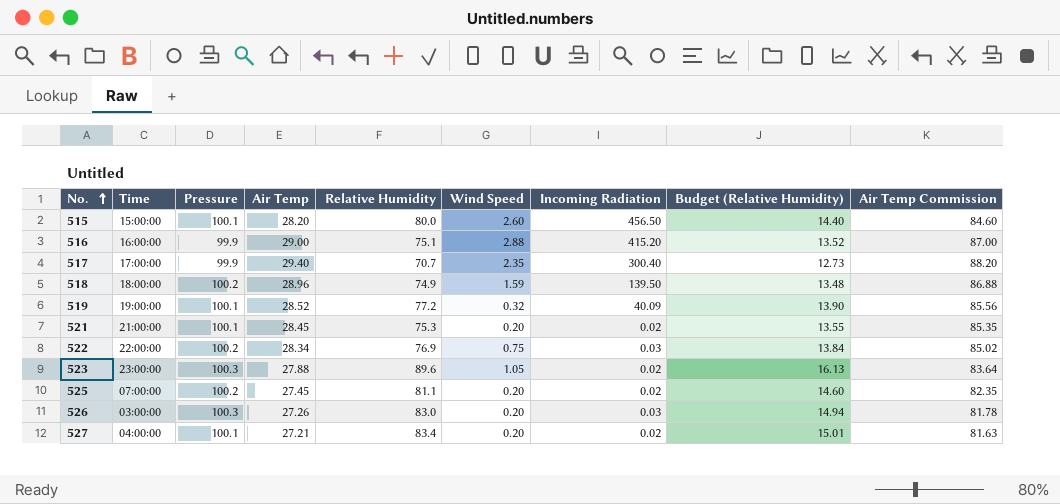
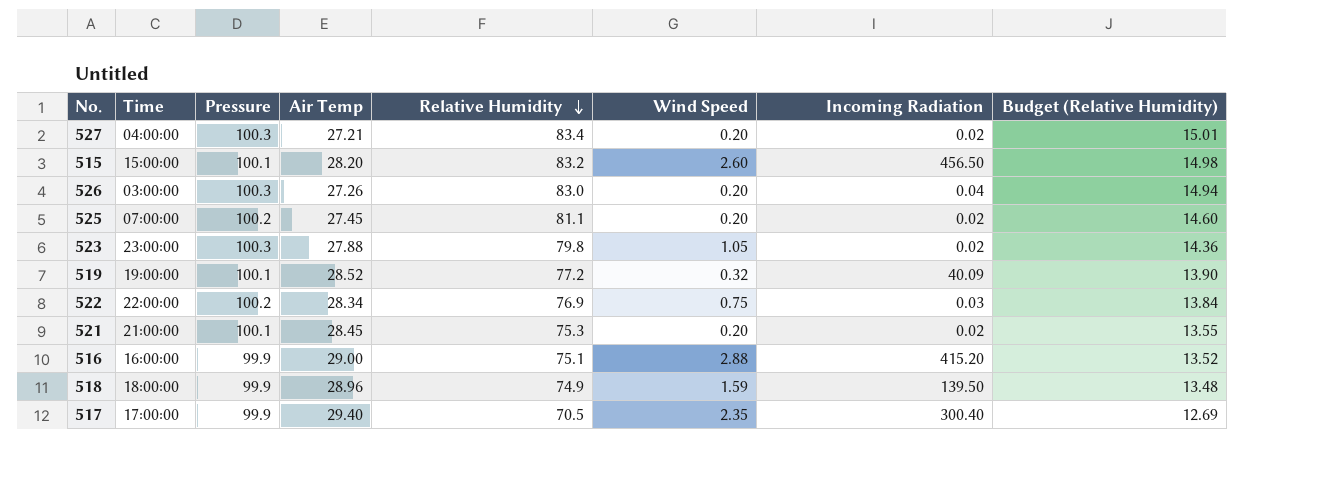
row order: No. ascending -> Relative Humidity descending
column Air Temp Commission | formula: [Air Temp] * 3 -> none
527 | Pressure: 100.1 -> 100.3
515 | Relative Humidity: 80.0 -> 83.2
515 | Budget (Relative Humidity): 14.40 -> 14.98
526 | Incoming Radiation: 0.03 -> 0.04
523 | Relative Humidity: 89.6 -> 79.8
523 | Budget (Relative Humidity): 16.13 -> 14.36
518 | Pressure: 100.2 -> 99.9
517 | Relative Humidity: 70.7 -> 70.5
517 | Budget (Relative Humidity): 12.73 -> 12.69

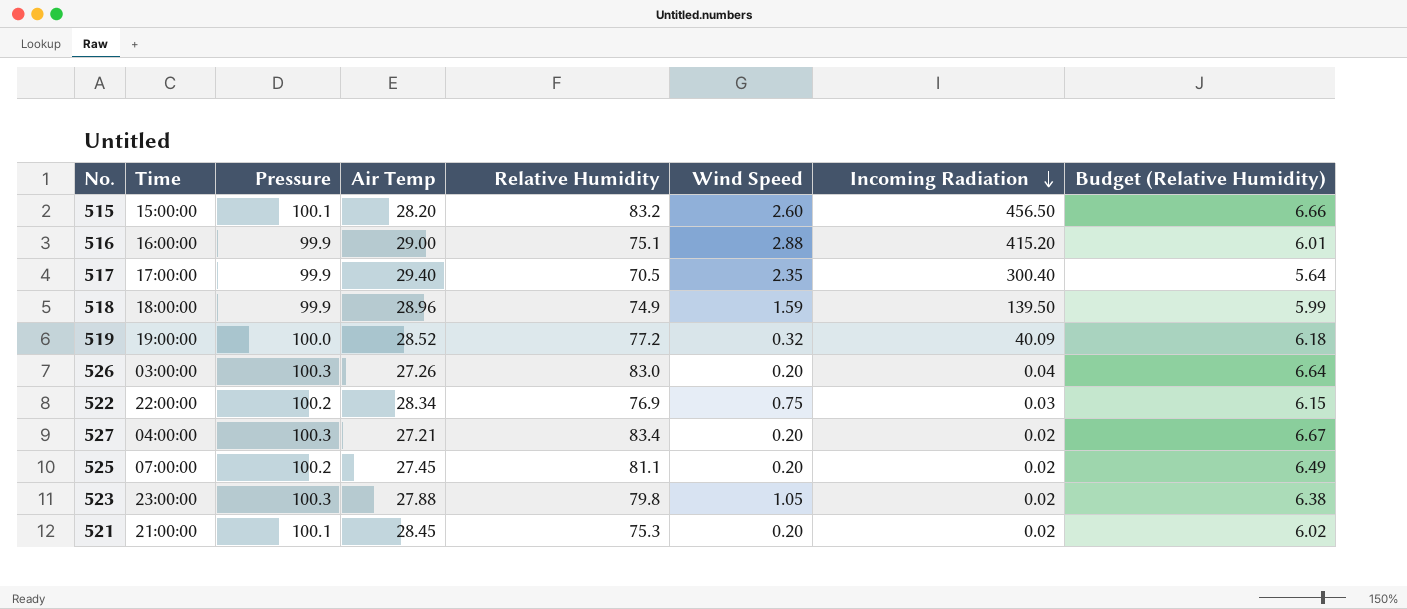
row order: Relative Humidity descending -> Incoming Radiation descending
column Budget (Relative Humidity) | formula: [Relative Humidity] * 0.18 -> [Relative Humidity] * 0.08
519 | Pressure: 100.1 -> 100.0

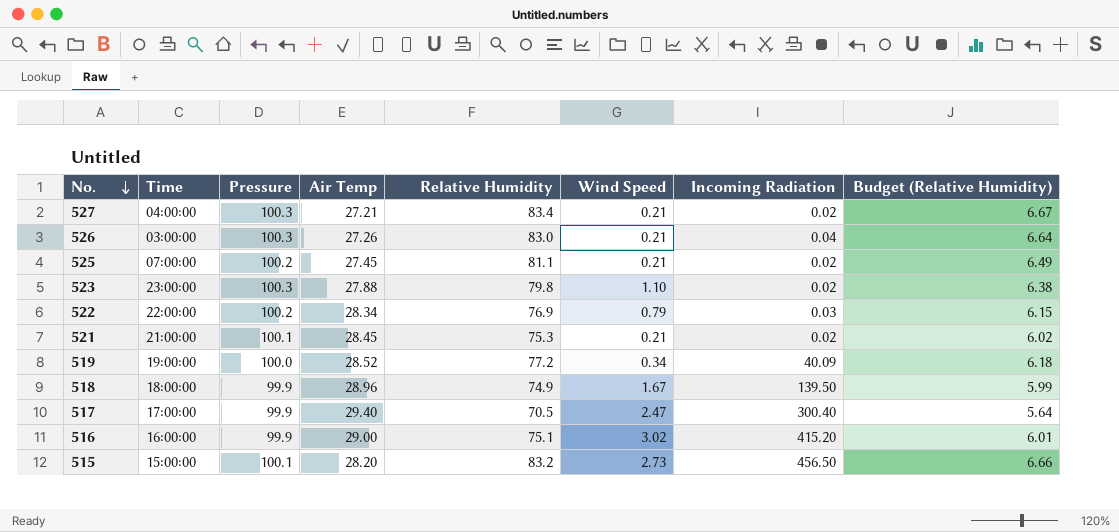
row order: Incoming Radiation descending -> No. descending
527 | Wind Speed: 0.20 -> 0.21
526 | Wind Speed: 0.20 -> 0.21
525 | Wind Speed: 0.20 -> 0.21
523 | Wind Speed: 1.05 -> 1.10
522 | Wind Speed: 0.75 -> 0.79
521 | Wind Speed: 0.20 -> 0.21
519 | Wind Speed: 0.32 -> 0.34
518 | Wind Speed: 1.59 -> 1.67
517 | Wind Speed: 2.35 -> 2.47
516 | Wind Speed: 2.88 -> 3.02
515 | Wind Speed: 2.60 -> 2.73

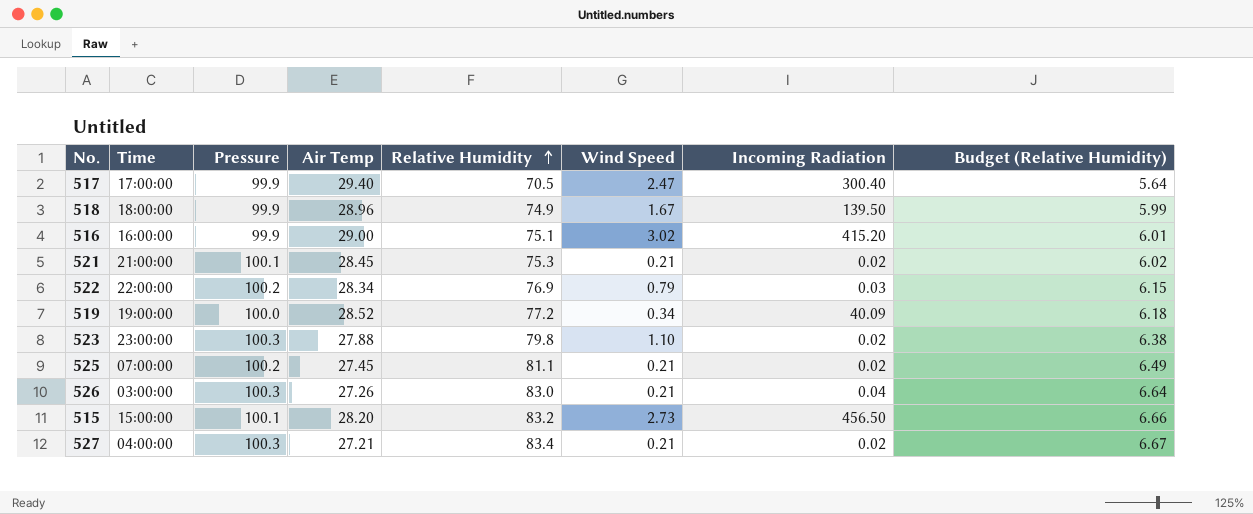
row order: No. descending -> Relative Humidity ascending

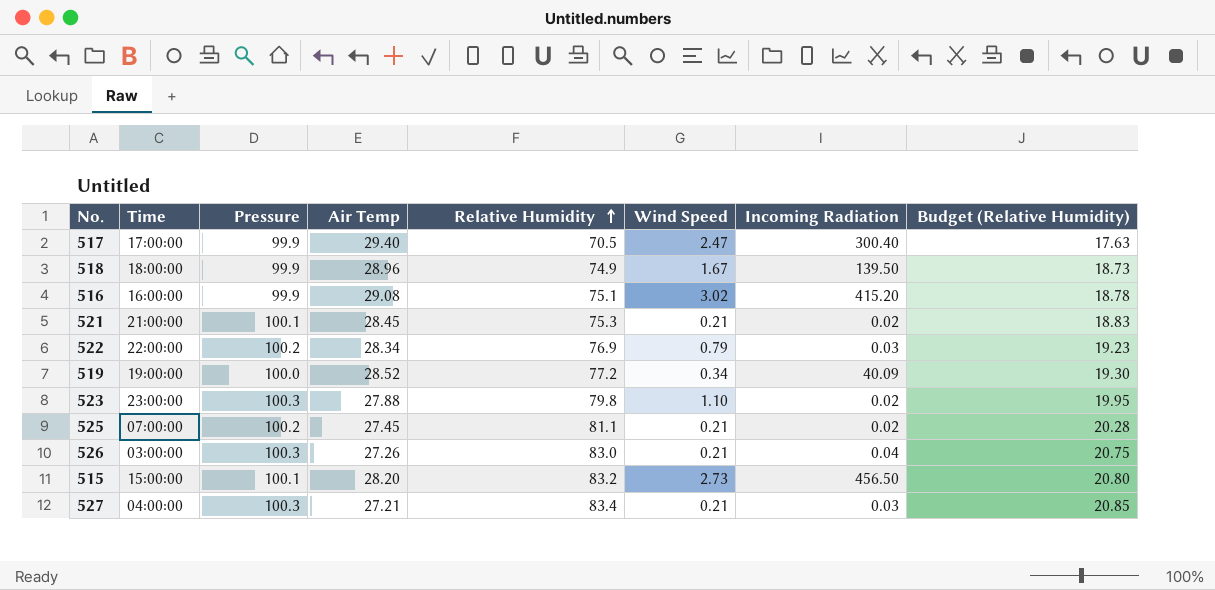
column Budget (Relative Humidity) | formula: [Relative Humidity] * 0.08 -> [Relative Humidity] * 0.25
516 | Air Temp: 29.00 -> 29.08
527 | Incoming Radiation: 0.02 -> 0.03

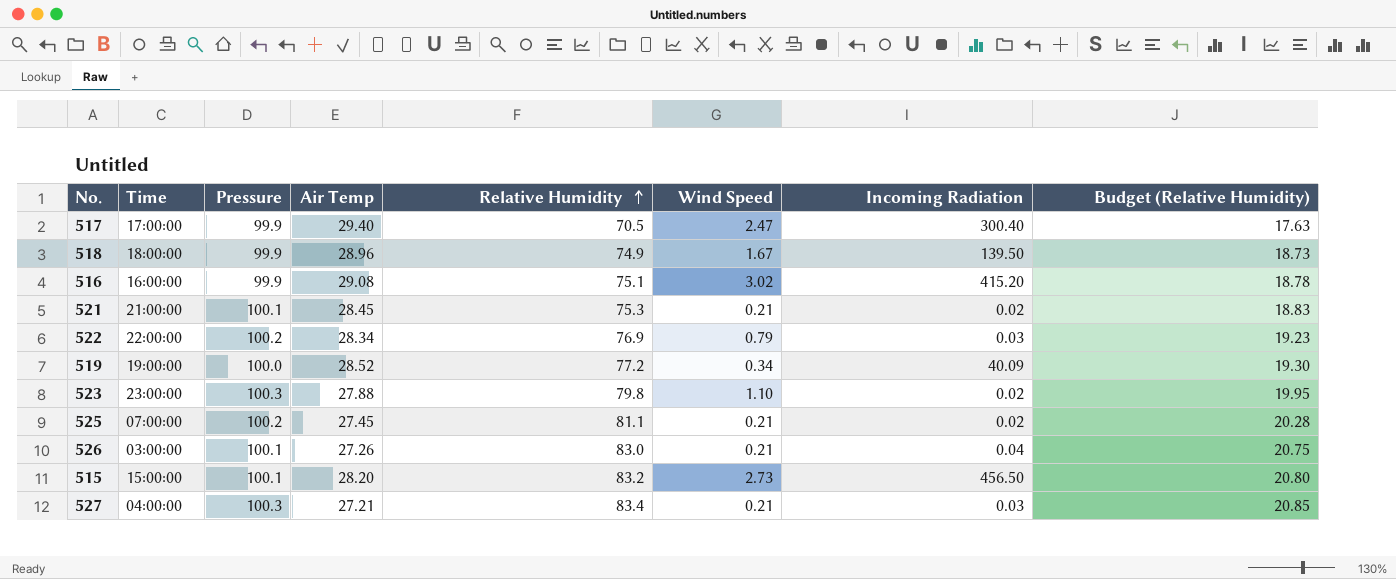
526 | Pressure: 100.3 -> 100.1

